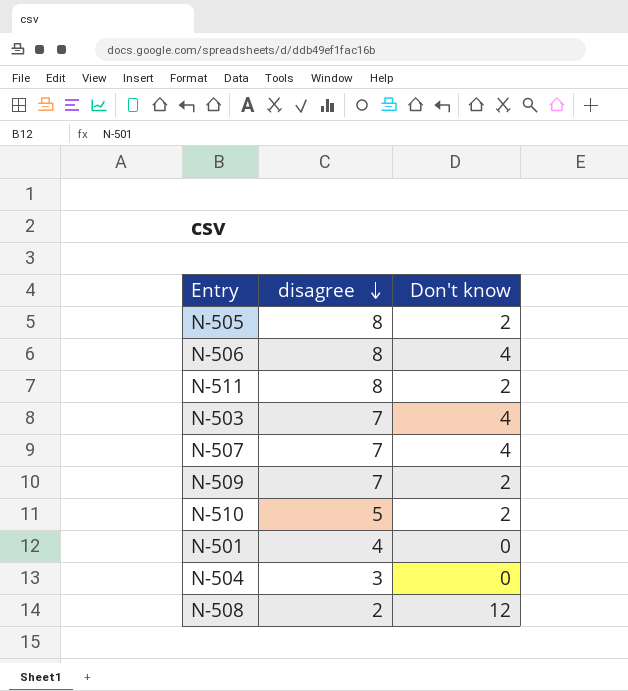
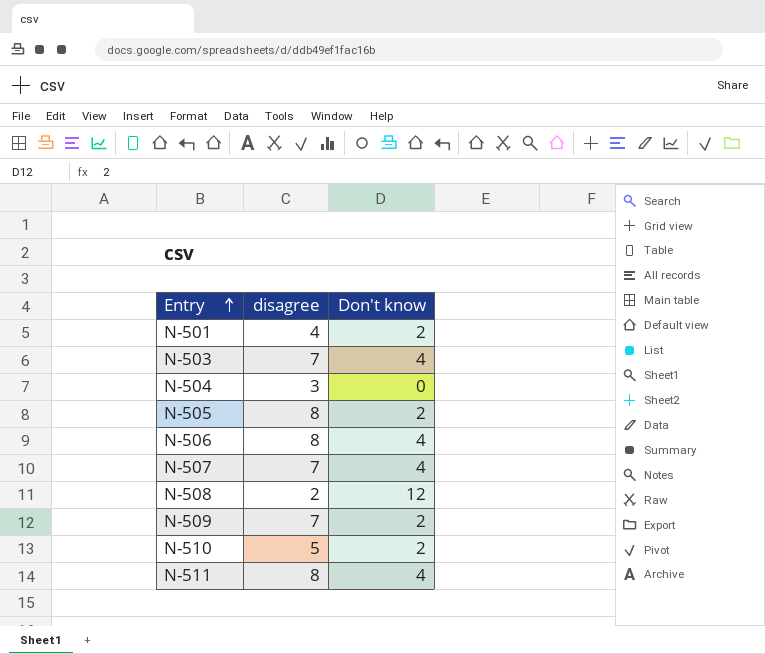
row order: disagree descending -> Entry ascending
N-501 | Don't know: 0 -> 2
N-511 | Don't know: 2 -> 4

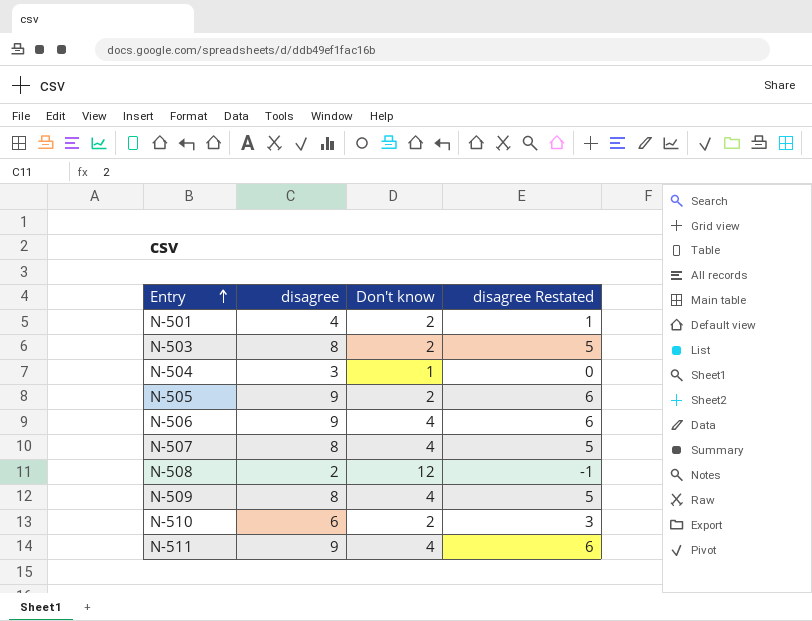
column disagree Restated | formula: none -> [disagree] - 3
N-503 | disagree: 7 -> 8
N-503 | Don't know: 4 -> 2
N-504 | Don't know: 0 -> 1
N-505 | disagree: 8 -> 9
N-506 | disagree: 8 -> 9
N-507 | disagree: 7 -> 8
N-509 | disagree: 7 -> 8
N-509 | Don't know: 2 -> 4
N-510 | disagree: 5 -> 6
N-511 | disagree: 8 -> 9

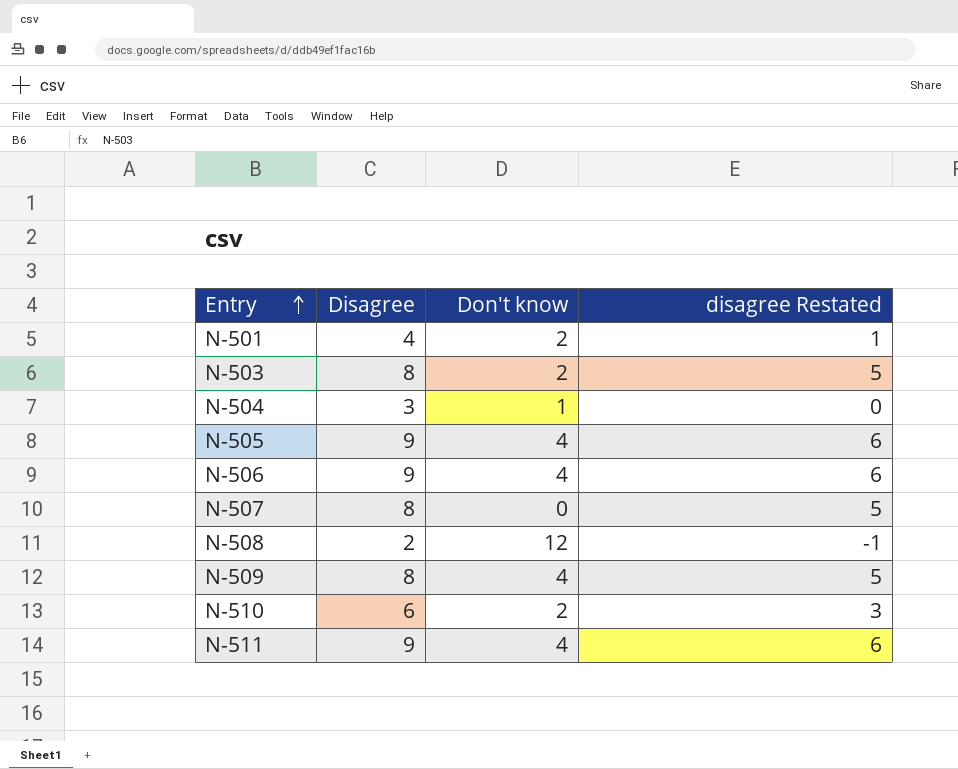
column name: disagree -> Disagree
N-505 | Don't know: 2 -> 4
N-507 | Don't know: 4 -> 0

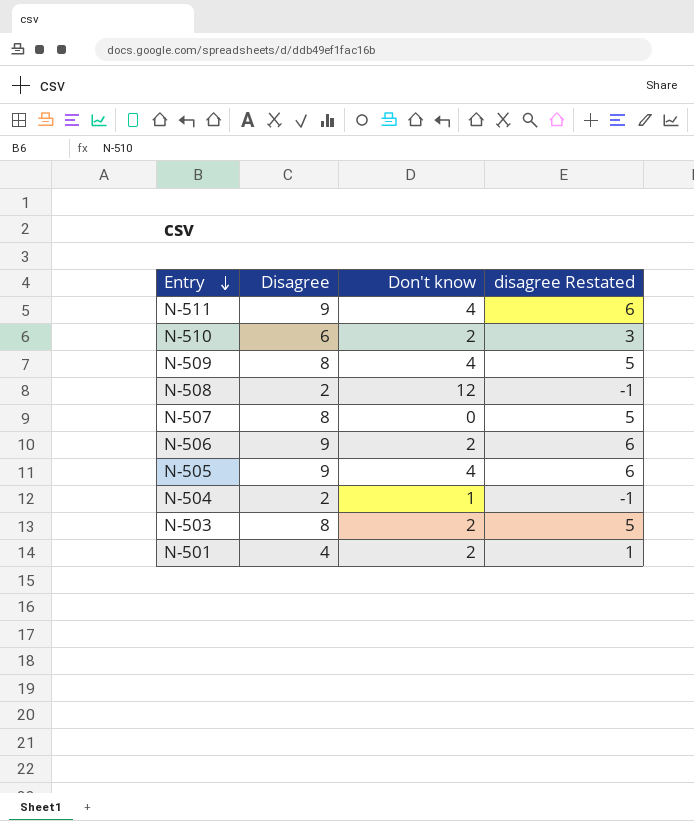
row order: Entry ascending -> Entry descending
N-506 | Don't know: 4 -> 2
N-504 | Disagree: 3 -> 2
N-504 | disagree Restated: 0 -> -1

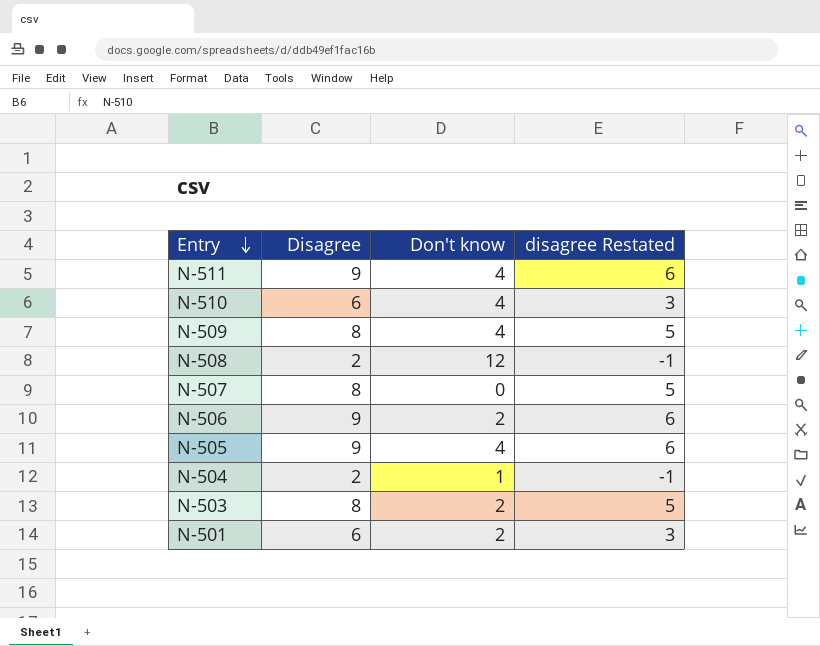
N-510 | Don't know: 2 -> 4
N-501 | Disagree: 4 -> 6
N-501 | disagree Restated: 1 -> 3

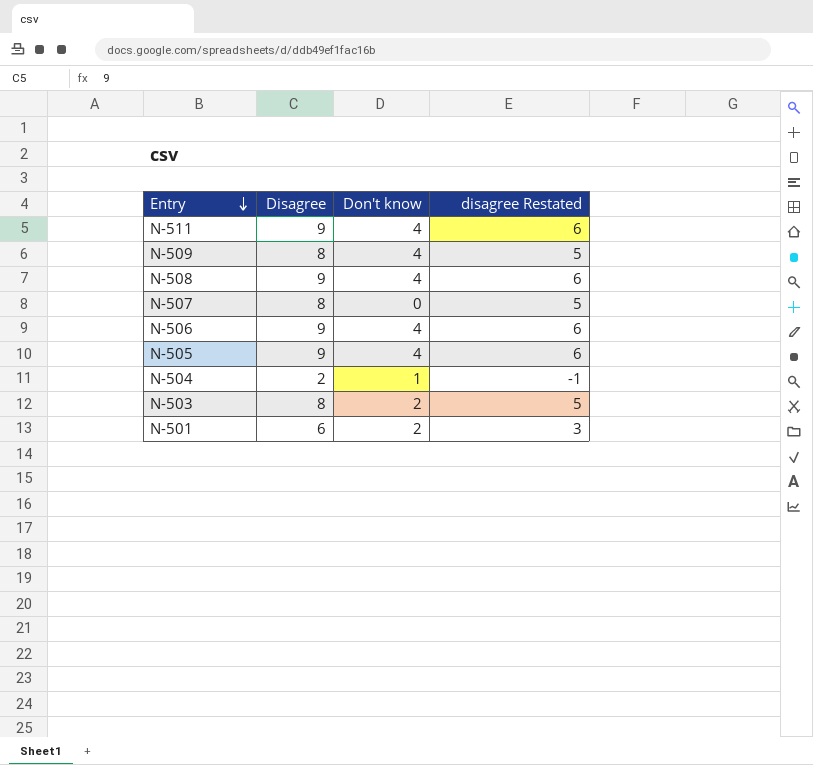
row N-510: 6 | 4 | 3 -> none
N-508 | Disagree: 2 -> 9
N-508 | Don't know: 12 -> 4
N-508 | disagree Restated: -1 -> 6
N-506 | Don't know: 2 -> 4

